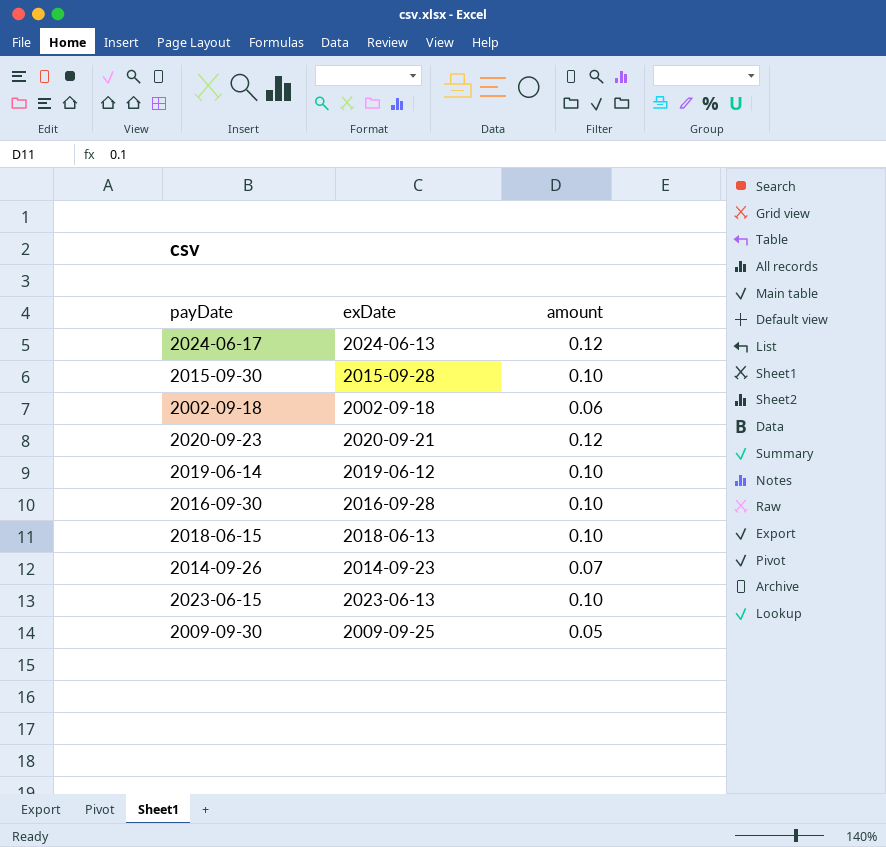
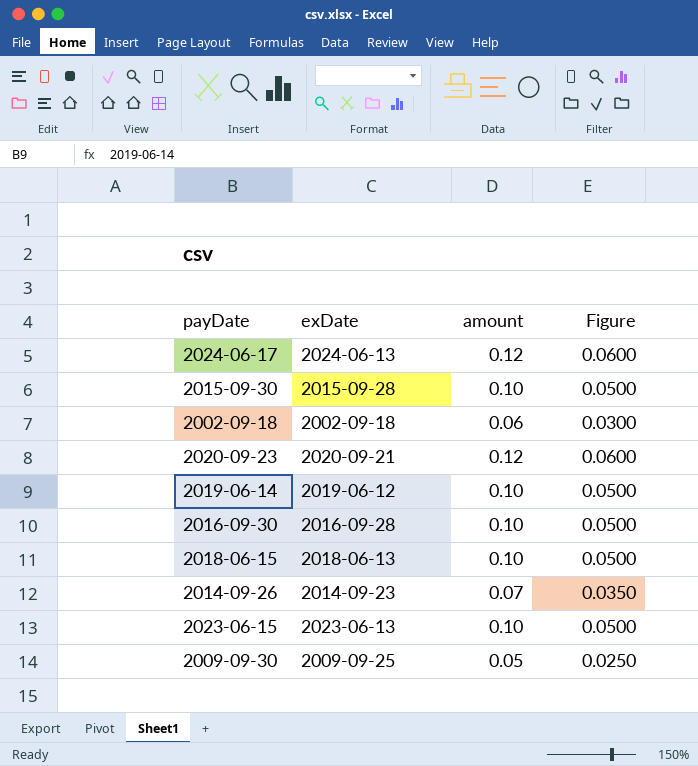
column Figure | formula: none -> [amount] * 0.5

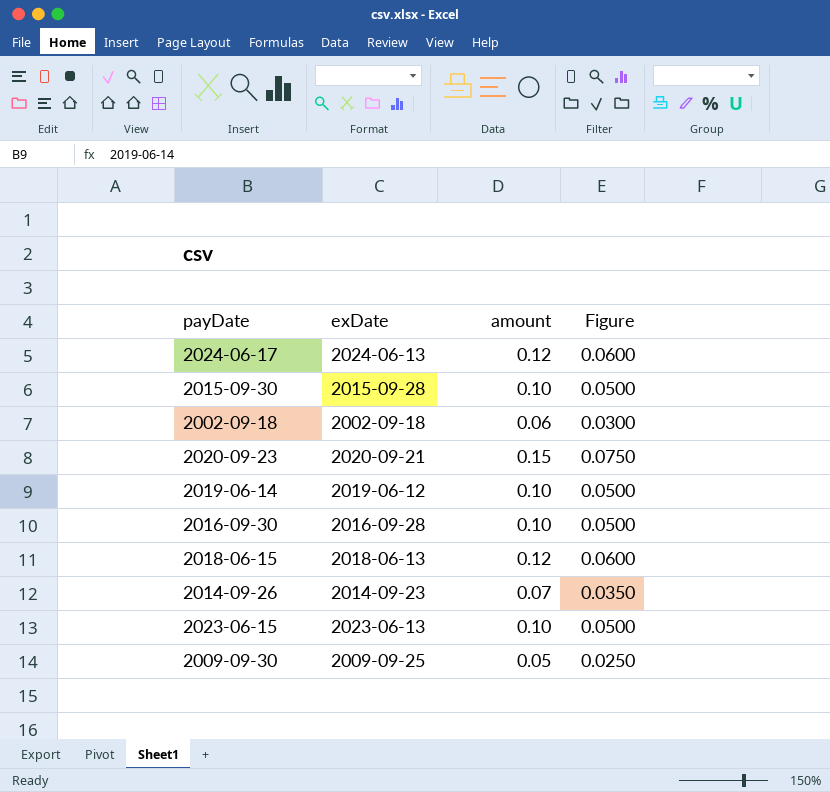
2020-09-23 | amount: 0.12 -> 0.15
2020-09-23 | Figure: 0.0600 -> 0.0750
2018-06-15 | amount: 0.10 -> 0.12
2018-06-15 | Figure: 0.0500 -> 0.0600

